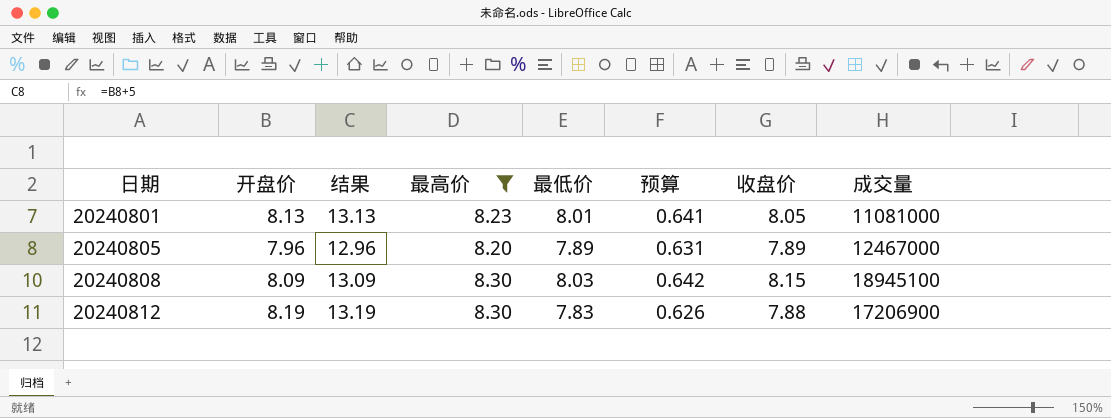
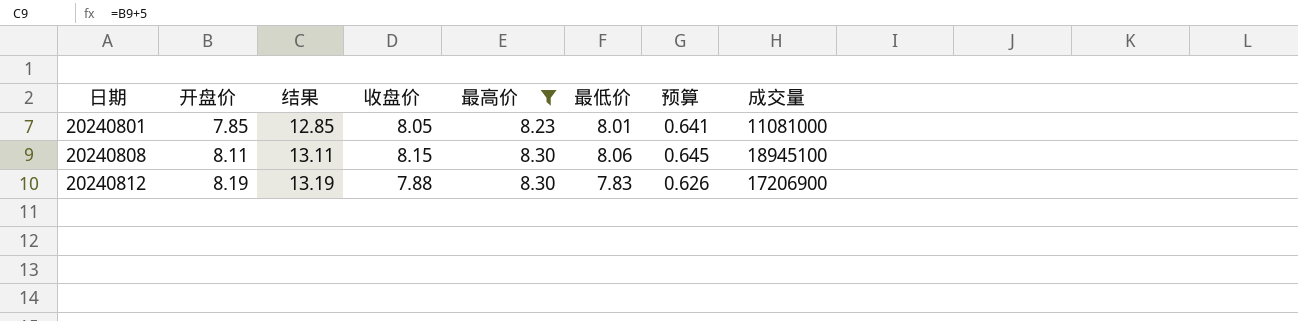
column 收盘价 | position: 7 -> 4
row 20240805: 7.96 | 12.96 | 8.20 | 7.89 | 0.631 | 7.89 | 12467000 -> none
20240801 | 开盘价: 8.13 -> 7.85
20240801 | 结果: 13.13 -> 12.85
20240808 | 开盘价: 8.09 -> 8.11
20240808 | 结果: 13.09 -> 13.11
20240808 | 最低价: 8.03 -> 8.06
20240808 | 预算: 0.642 -> 0.645

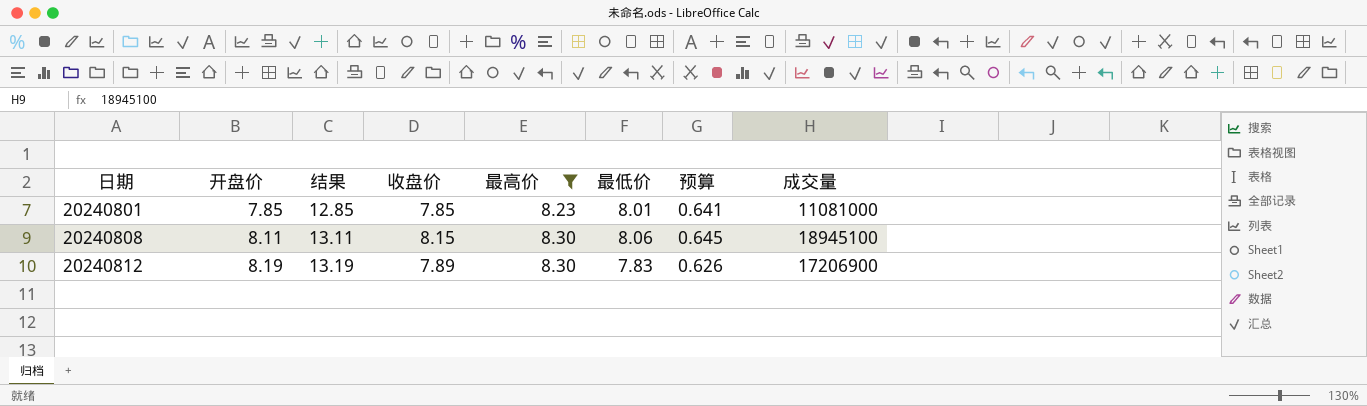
20240801 | 收盘价: 8.05 -> 7.85
20240812 | 收盘价: 7.88 -> 7.89

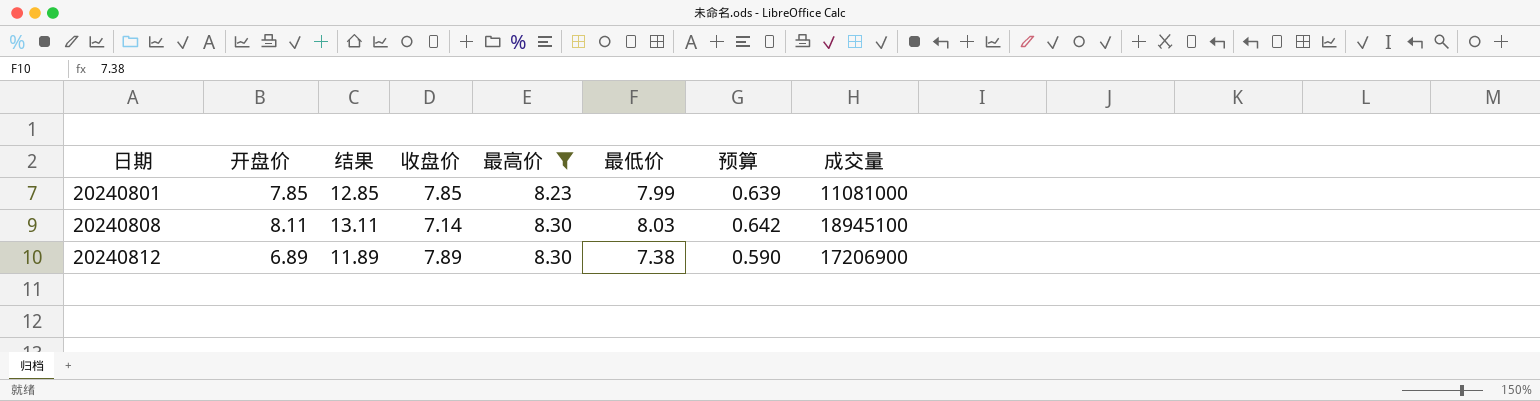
20240801 | 最低价: 8.01 -> 7.99
20240801 | 预算: 0.641 -> 0.639
20240808 | 收盘价: 8.15 -> 7.14
20240808 | 最低价: 8.06 -> 8.03
20240808 | 预算: 0.645 -> 0.642
20240812 | 开盘价: 8.19 -> 6.89
20240812 | 结果: 13.19 -> 11.89
20240812 | 最低价: 7.83 -> 7.38
20240812 | 预算: 0.626 -> 0.590

